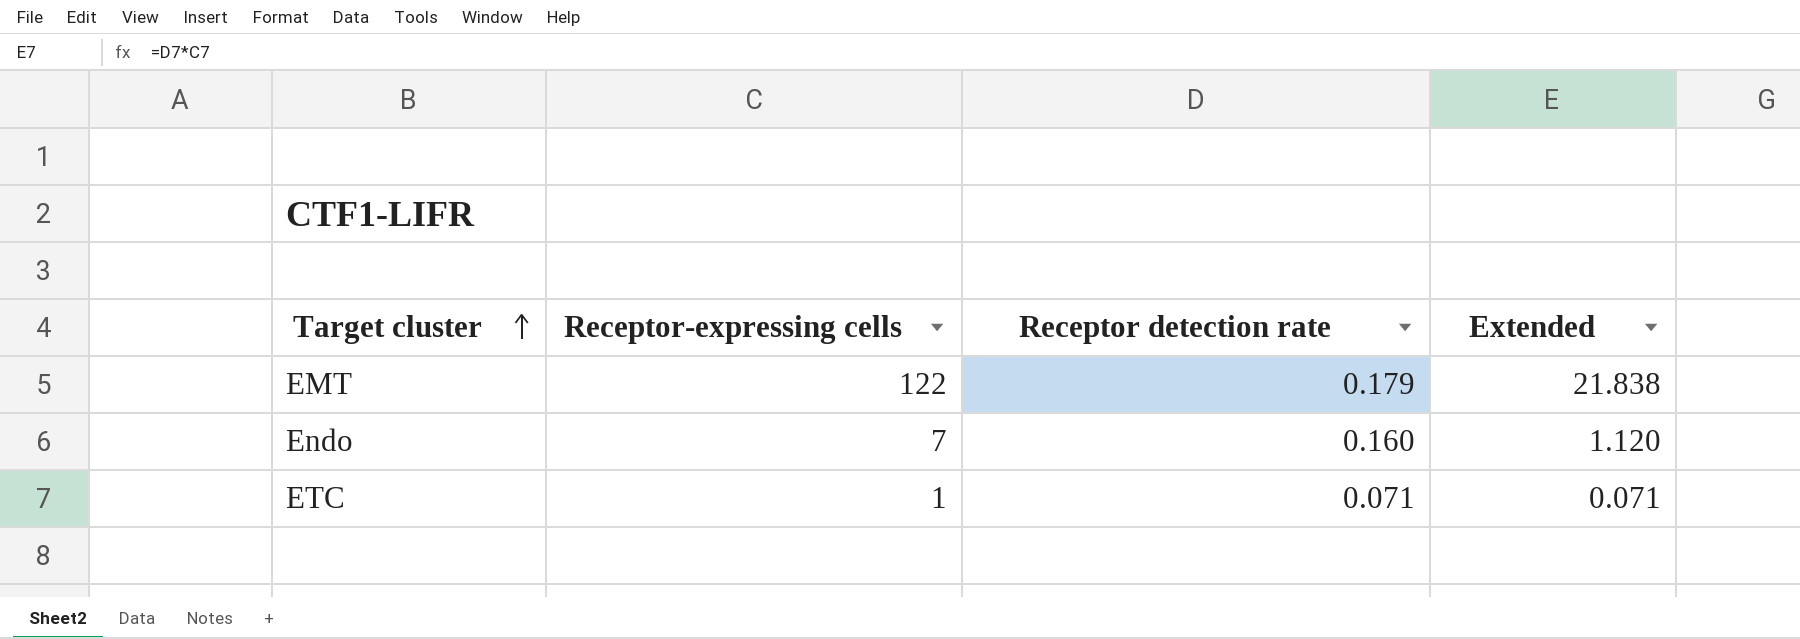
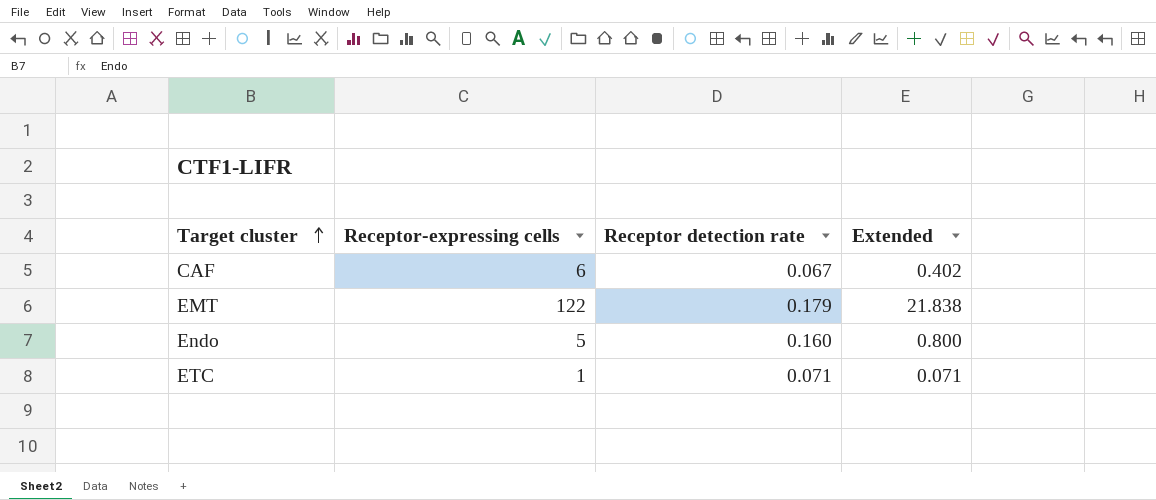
row CAF: none -> 6 | 0.067 | 0.402
Endo | Receptor-expressing cells: 7 -> 5
Endo | Extended: 1.120 -> 0.800

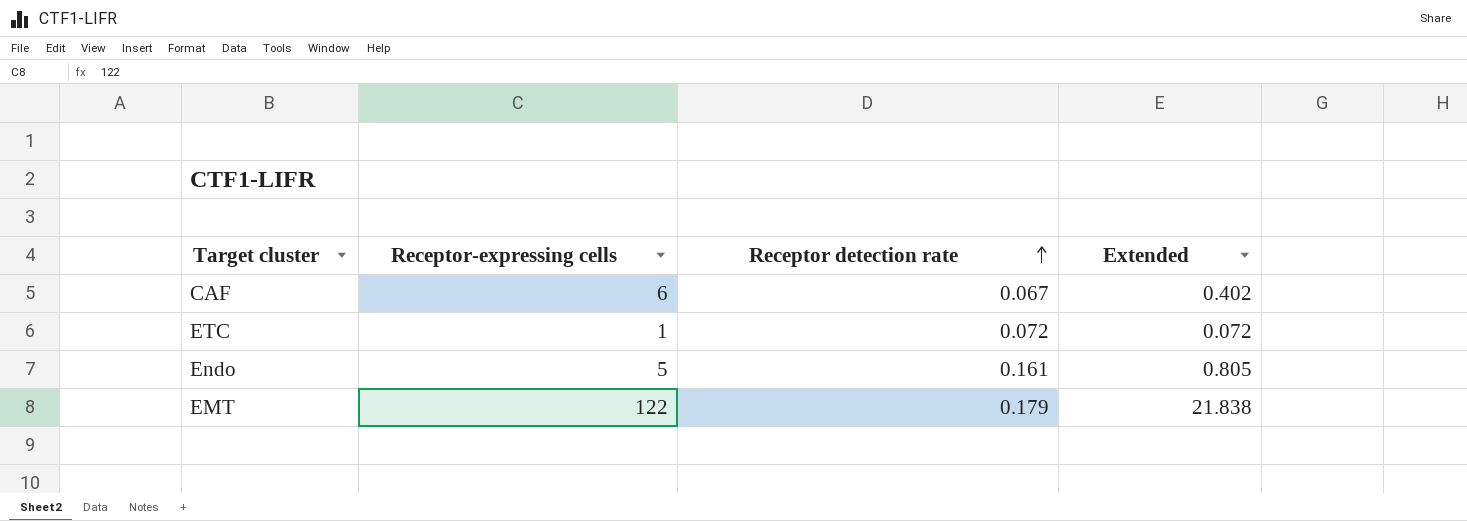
row order: Target cluster ascending -> Receptor detection rate ascending
ETC | Receptor detection rate: 0.071 -> 0.072
ETC | Extended: 0.071 -> 0.072
Endo | Receptor detection rate: 0.160 -> 0.161
Endo | Extended: 0.800 -> 0.805

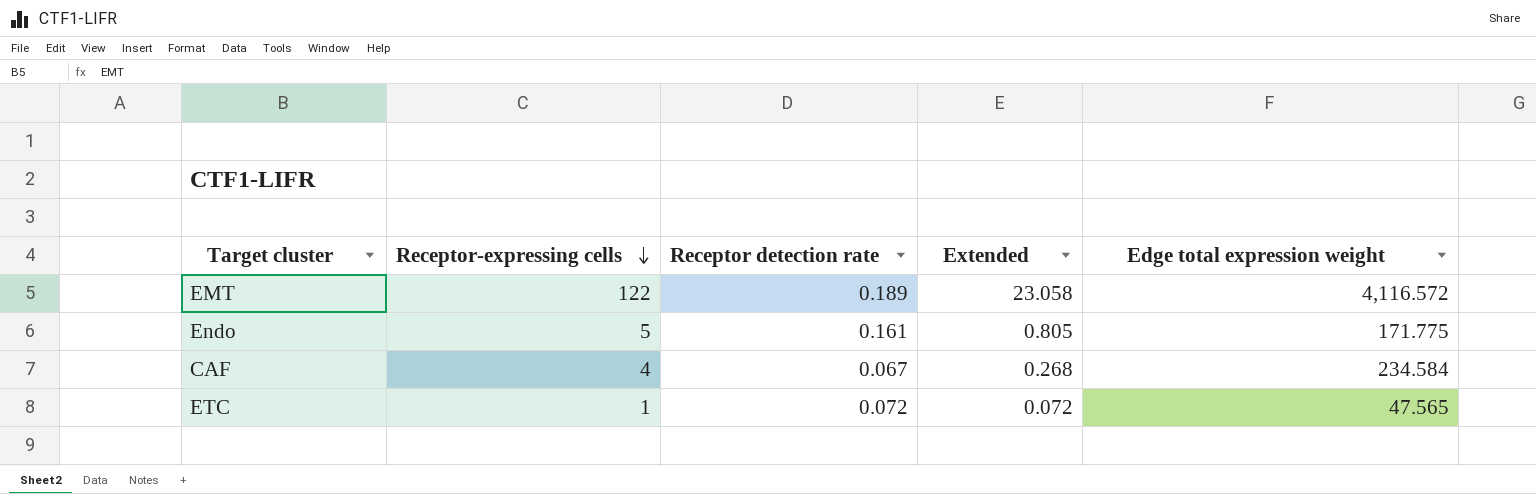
row order: Receptor detection rate ascending -> Receptor-expressing cells descending
column Edge total expression weight | position: none -> 5
EMT | Receptor detection rate: 0.179 -> 0.189
EMT | Extended: 21.838 -> 23.058
CAF | Receptor-expressing cells: 6 -> 4
CAF | Extended: 0.402 -> 0.268

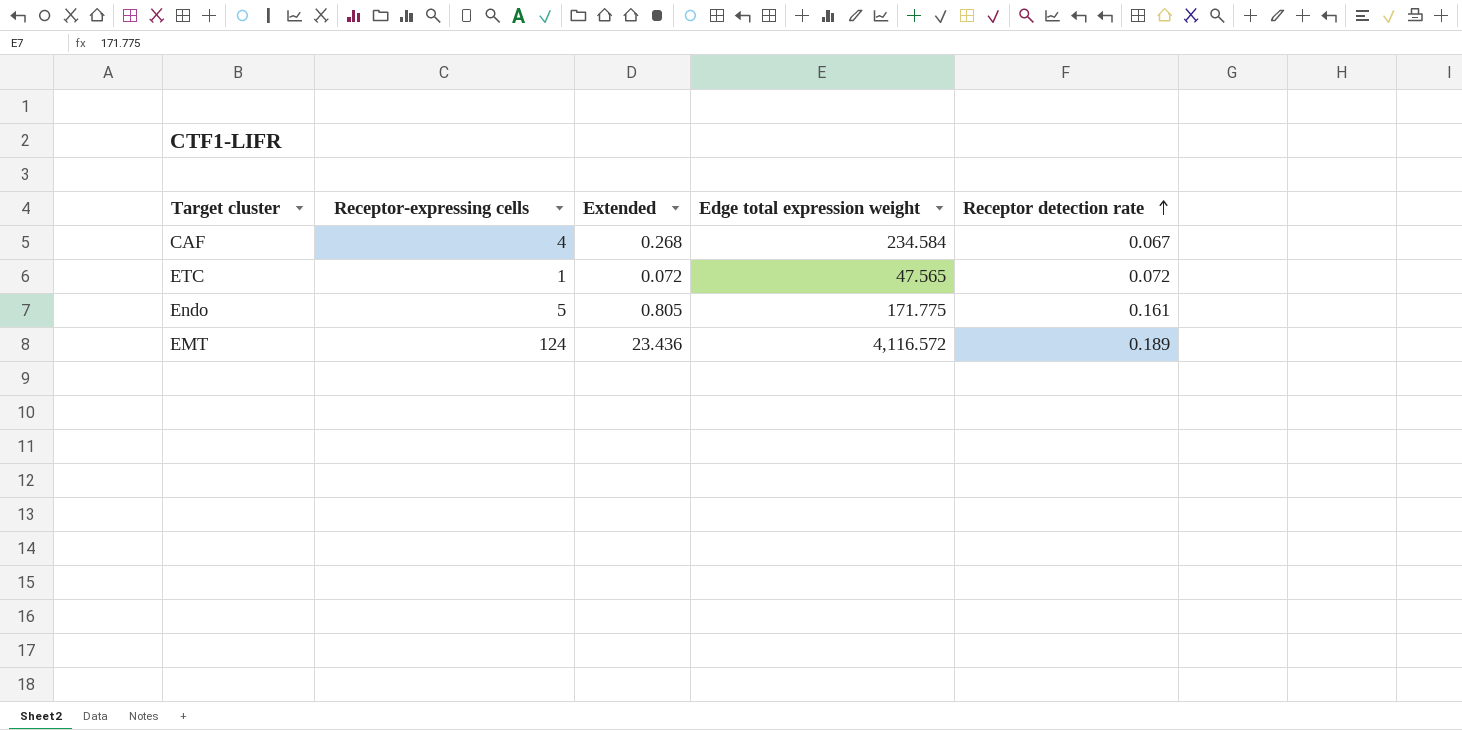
row order: Receptor-expressing cells descending -> Receptor detection rate ascending
column Receptor detection rate | position: 3 -> 5
EMT | Receptor-expressing cells: 122 -> 124
EMT | Extended: 23.058 -> 23.436

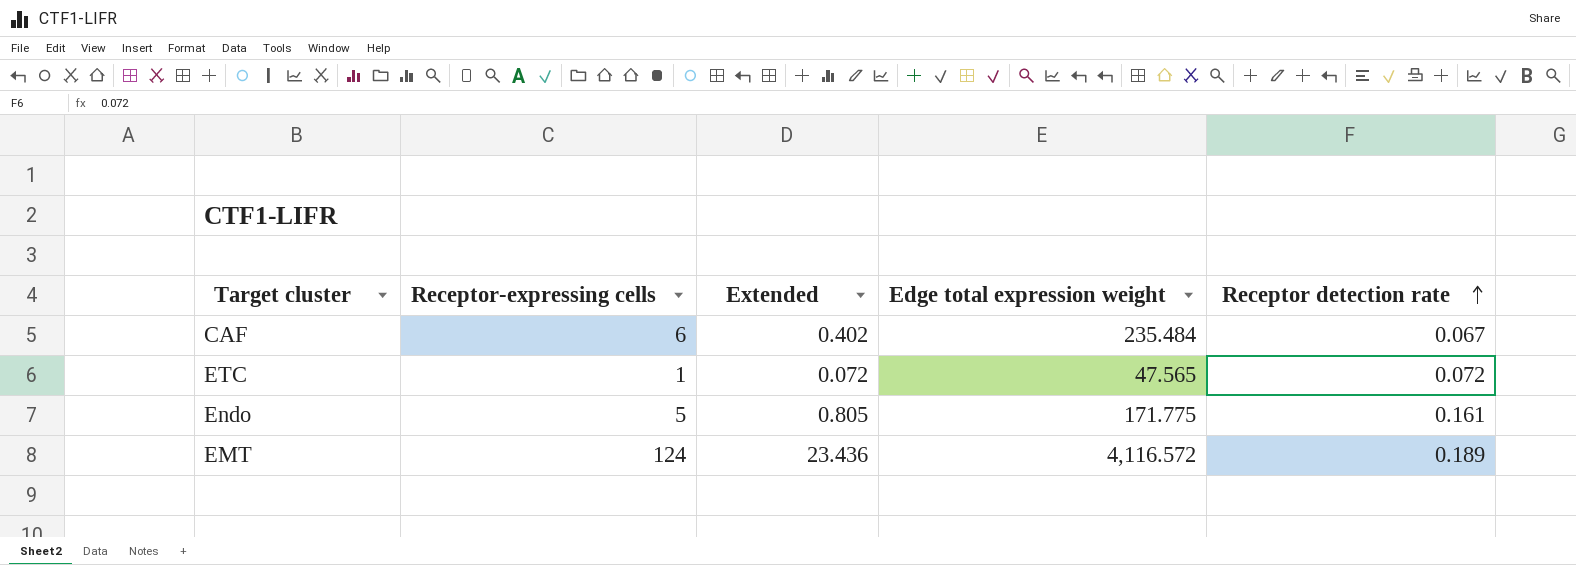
CAF | Receptor-expressing cells: 4 -> 6
CAF | Extended: 0.268 -> 0.402
CAF | Edge total expression weight: 234.584 -> 235.484

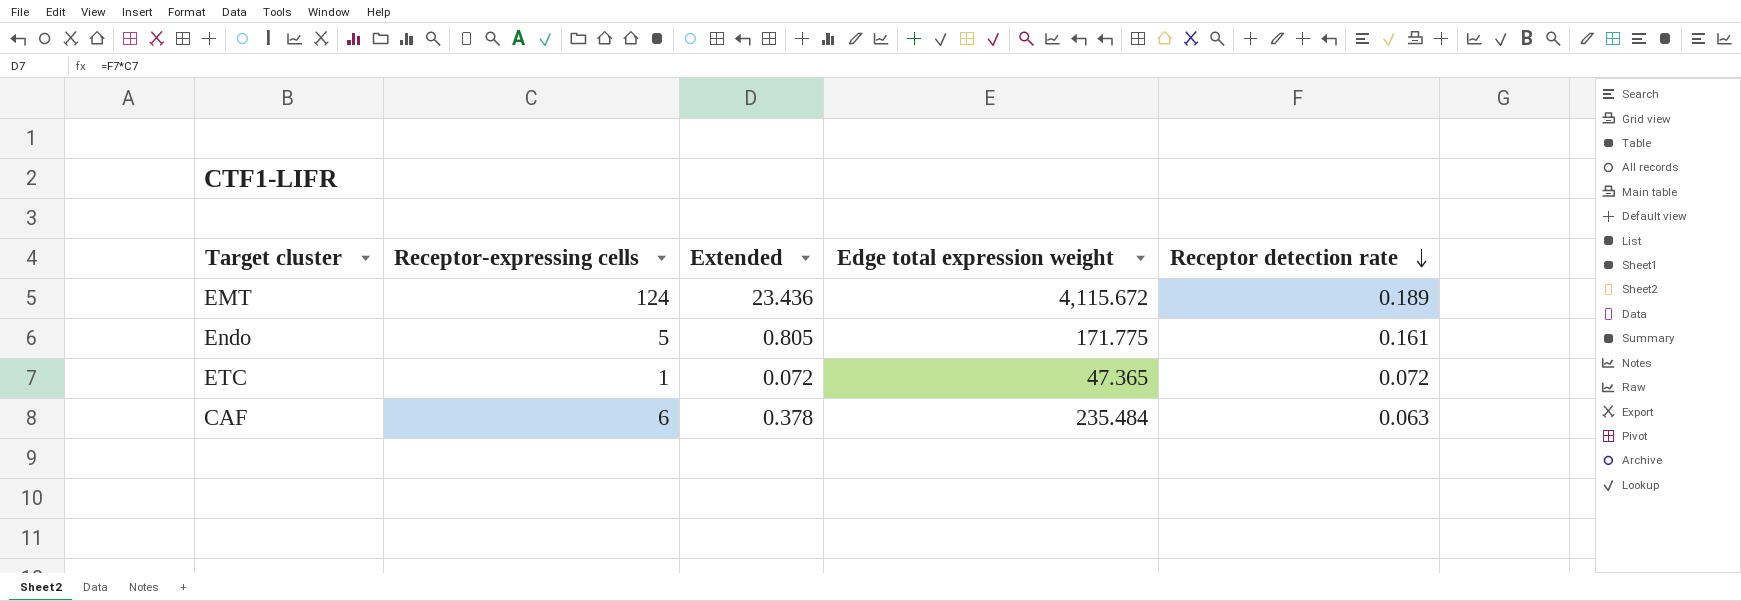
row order: Receptor detection rate ascending -> Receptor detection rate descending
EMT | Edge total expression weight: 4,116.572 -> 4,115.672
ETC | Edge total expression weight: 47.565 -> 47.365
CAF | Extended: 0.402 -> 0.378
CAF | Receptor detection rate: 0.067 -> 0.063

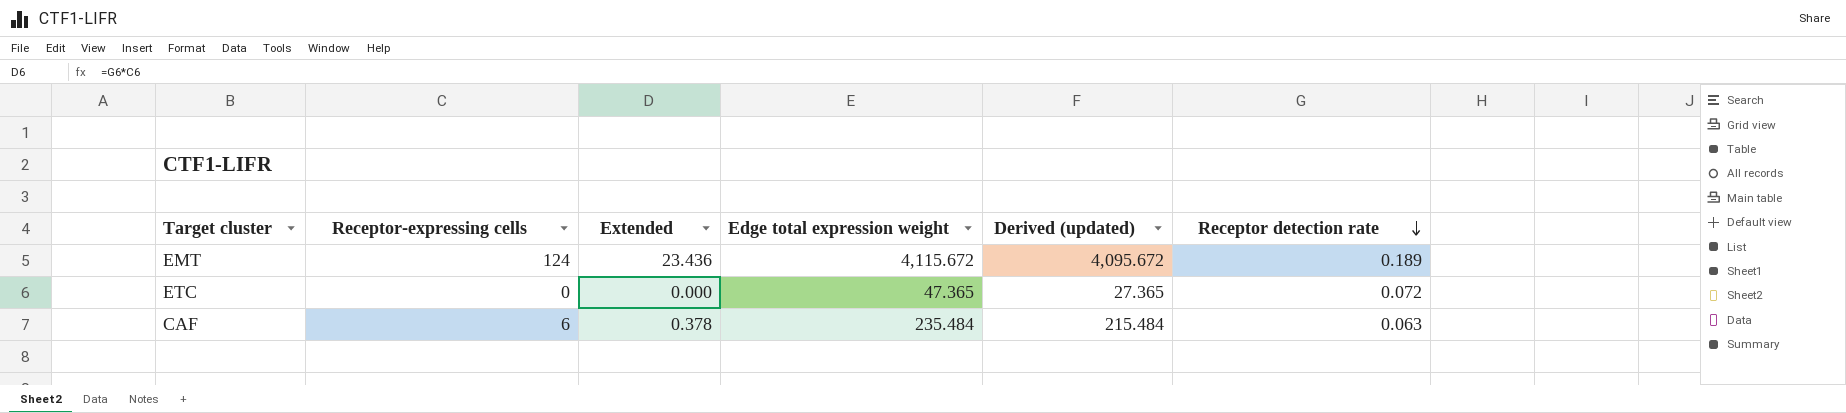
column Derived (updated) | formula: none -> [Edge total expression weight] - 20
row Endo: 5 | 0.805 | 171.775 | 0.161 -> none
ETC | Receptor-expressing cells: 1 -> 0
ETC | Extended: 0.072 -> 0.000

